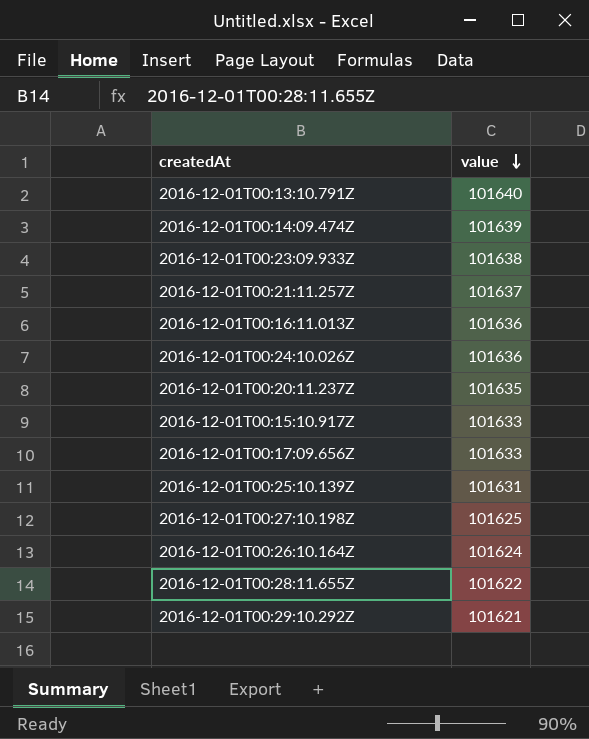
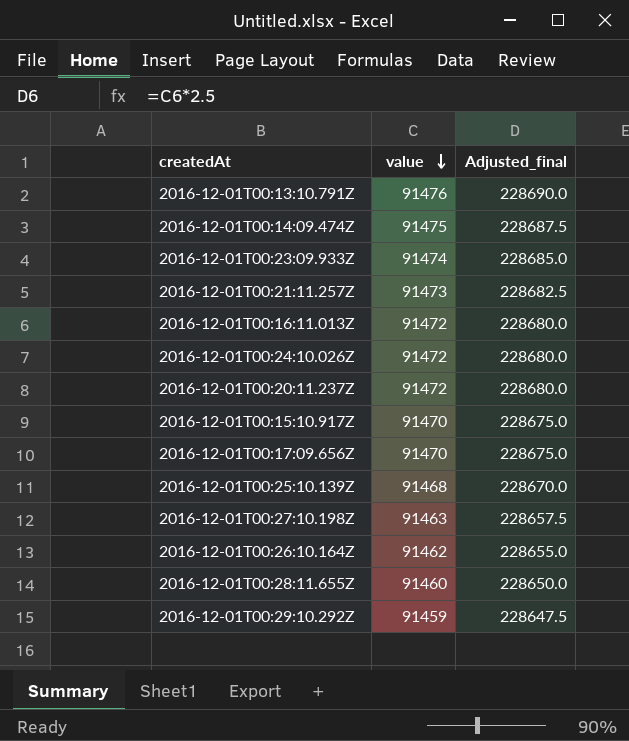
column Adjusted_final | formula: none -> [value] * 2.5
2016-12-01T00:13:10.791Z | value: 101640 -> 91476
2016-12-01T00:14:09.474Z | value: 101639 -> 91475
2016-12-01T00:23:09.933Z | value: 101638 -> 91474
2016-12-01T00:21:11.257Z | value: 101637 -> 91473
2016-12-01T00:16:11.013Z | value: 101636 -> 91472
2016-12-01T00:24:10.026Z | value: 101636 -> 91472
2016-12-01T00:20:11.237Z | value: 101635 -> 91472
2016-12-01T00:15:10.917Z | value: 101633 -> 91470
2016-12-01T00:17:09.656Z | value: 101633 -> 91470
2016-12-01T00:25:10.139Z | value: 101631 -> 91468
2016-12-01T00:27:10.198Z | value: 101625 -> 91463
2016-12-01T00:26:10.164Z | value: 101624 -> 91462
2016-12-01T00:28:11.655Z | value: 101622 -> 91460
2016-12-01T00:29:10.292Z | value: 101621 -> 91459

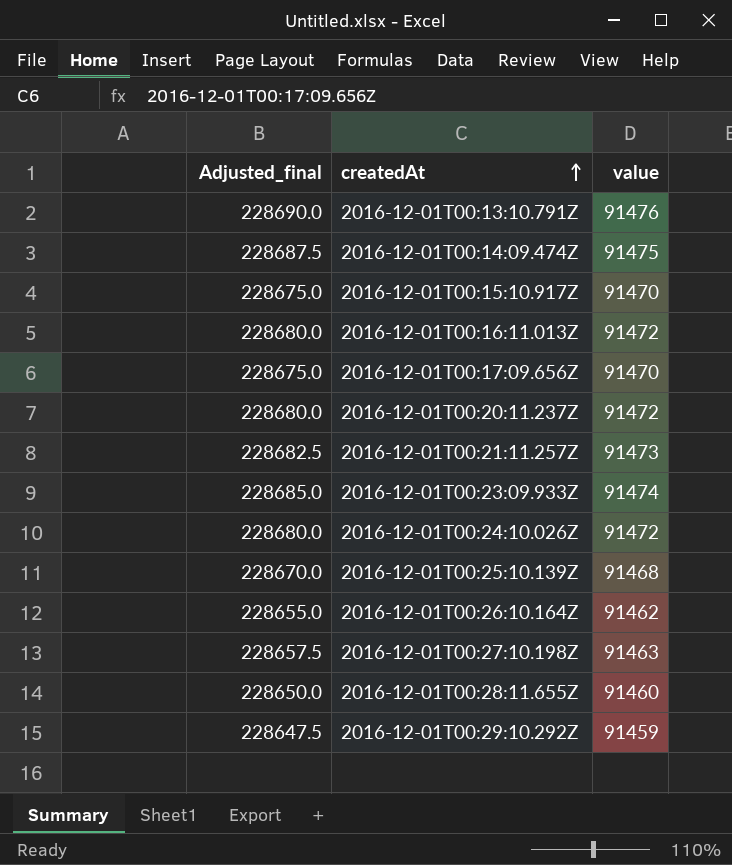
row order: value descending -> createdAt ascending
column Adjusted_final | position: 3 -> 1

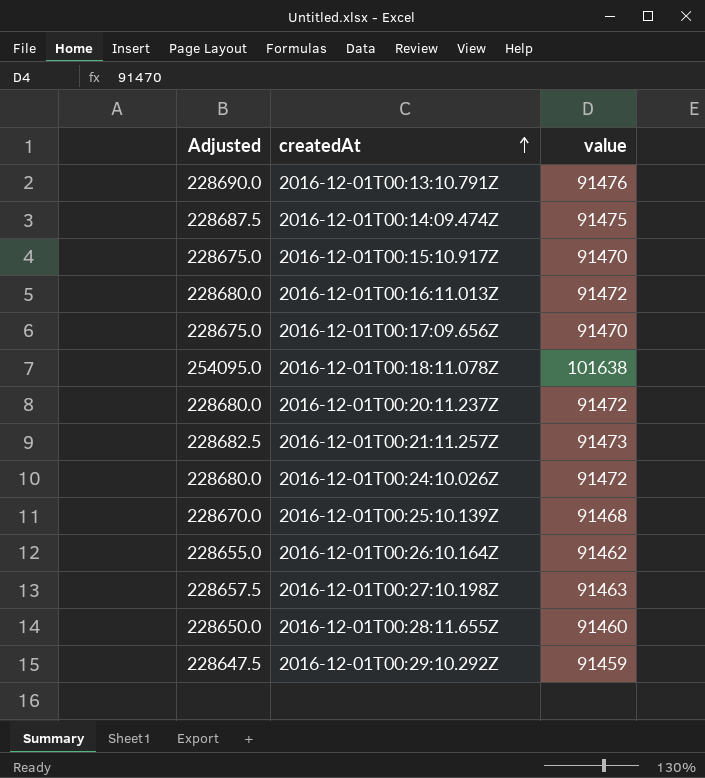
column name: Adjusted_final -> Adjusted
row 2016-12-01T00:23:09.933Z: 228685.0 | 91474 -> none
row 2016-12-01T00:18:11.078Z: none -> 254095.0 | 101638

